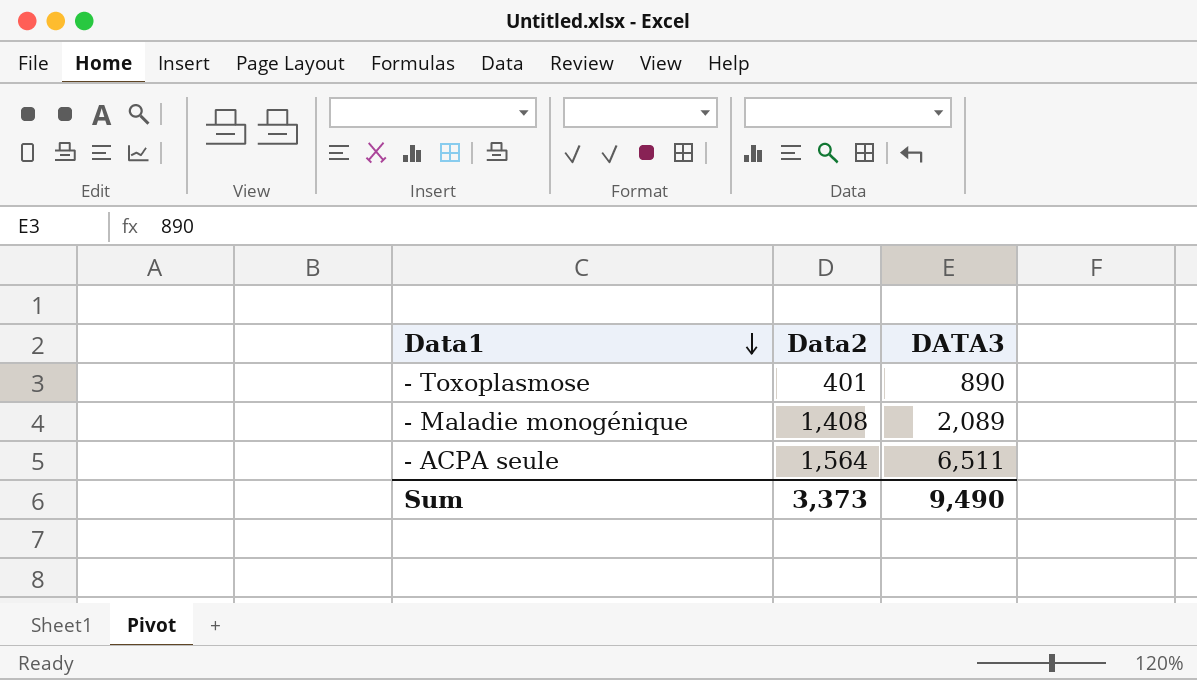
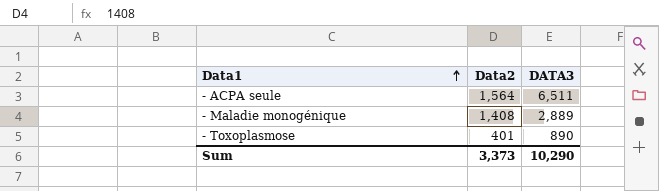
row order: Data1 descending -> Data1 ascending
- Maladie monogénique | DATA3: 2,089 -> 2,889
Sum | DATA3: 9,490 -> 10,290

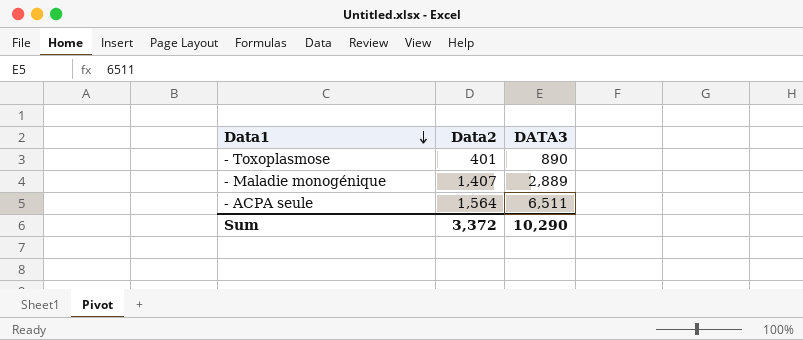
row order: Data1 ascending -> Data1 descending
- Maladie monogénique | Data2: 1,408 -> 1,407
Sum | Data2: 3,373 -> 3,372

